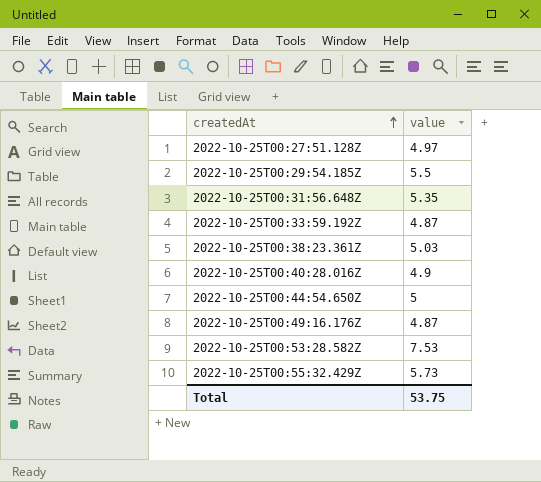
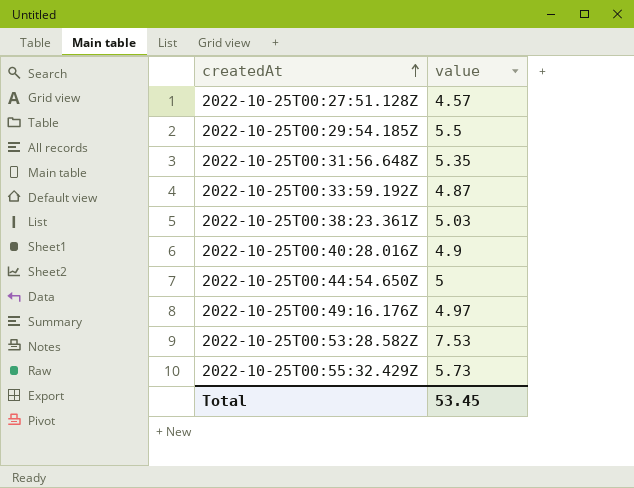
2022-10-25T00:27:51.128Z | value: 4.97 -> 4.57
2022-10-25T00:49:16.176Z | value: 4.87 -> 4.97
Total | value: 53.75 -> 53.45

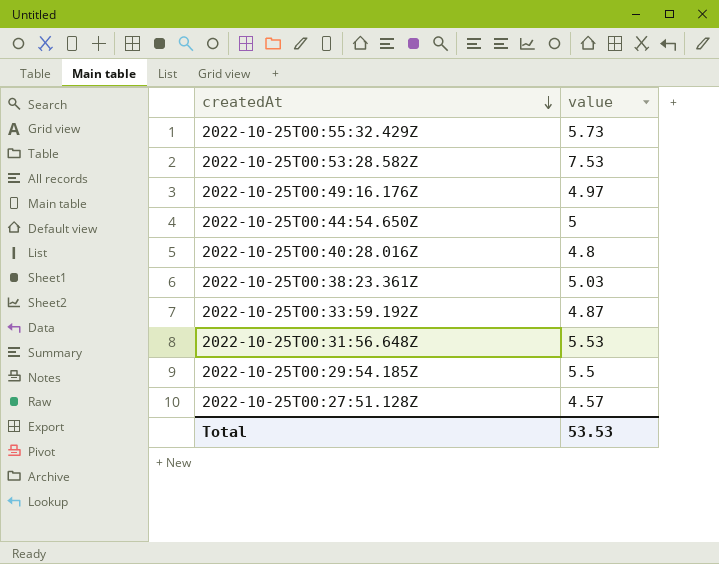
row order: createdAt ascending -> createdAt descending
2022-10-25T00:40:28.016Z | value: 4.9 -> 4.8
2022-10-25T00:31:56.648Z | value: 5.35 -> 5.53
Total | value: 53.45 -> 53.53

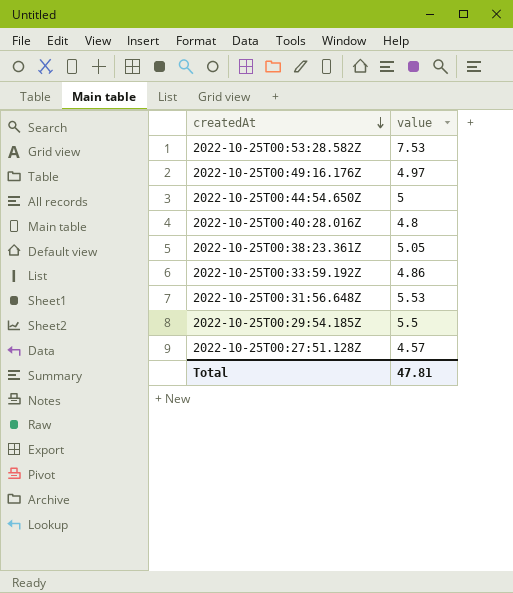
row 2022-10-25T00:55:32.429Z: 5.73 -> none
2022-10-25T00:38:23.361Z | value: 5.03 -> 5.05
2022-10-25T00:33:59.192Z | value: 4.87 -> 4.86
Total | value: 53.53 -> 47.81

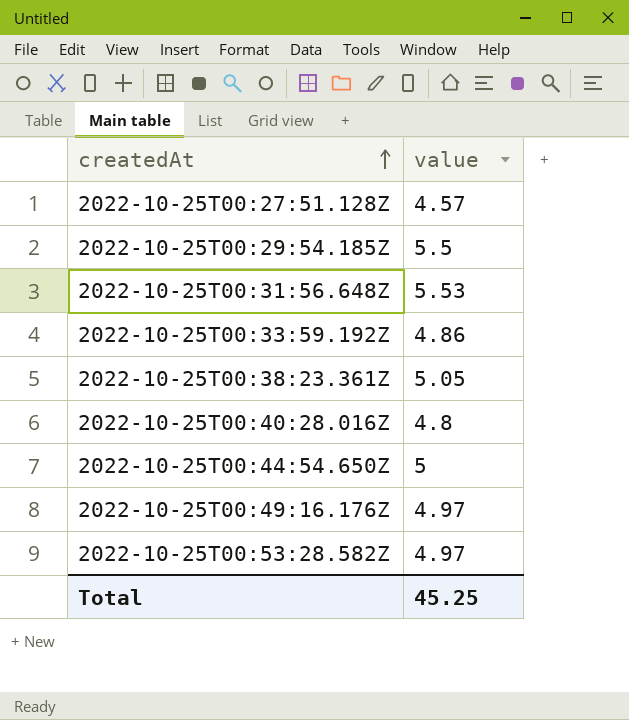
row order: createdAt descending -> createdAt ascending
2022-10-25T00:53:28.582Z | value: 7.53 -> 4.97
Total | value: 47.81 -> 45.25

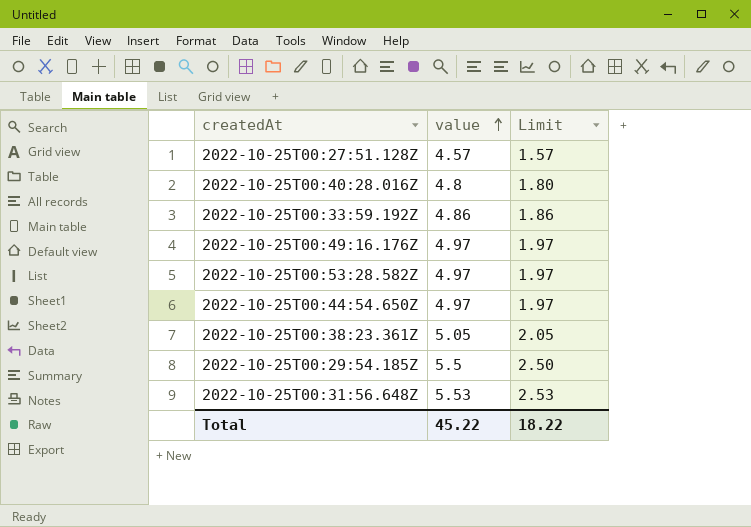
row order: createdAt ascending -> value ascending
column Limit | formula: none -> [value] - 3
2022-10-25T00:44:54.650Z | value: 5 -> 4.97
Total | value: 45.25 -> 45.22

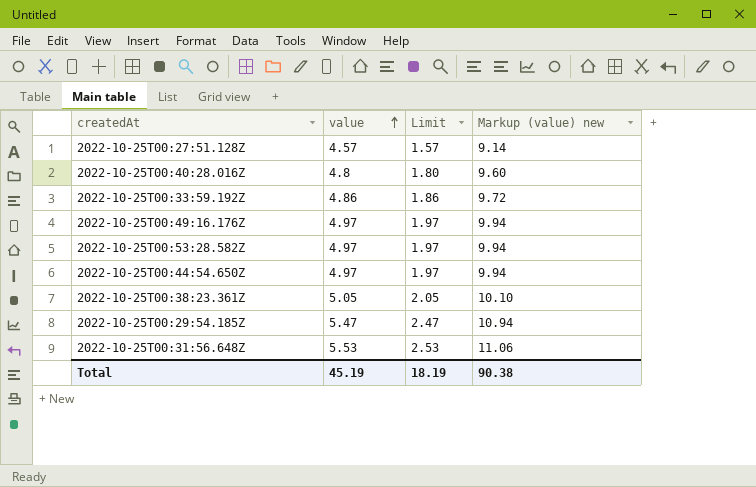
column Markup (value) new | formula: none -> [value] * 2
2022-10-25T00:29:54.185Z | value: 5.5 -> 5.47
2022-10-25T00:29:54.185Z | Limit: 2.50 -> 2.47
Total | value: 45.22 -> 45.19
Total | Limit: 18.22 -> 18.19

